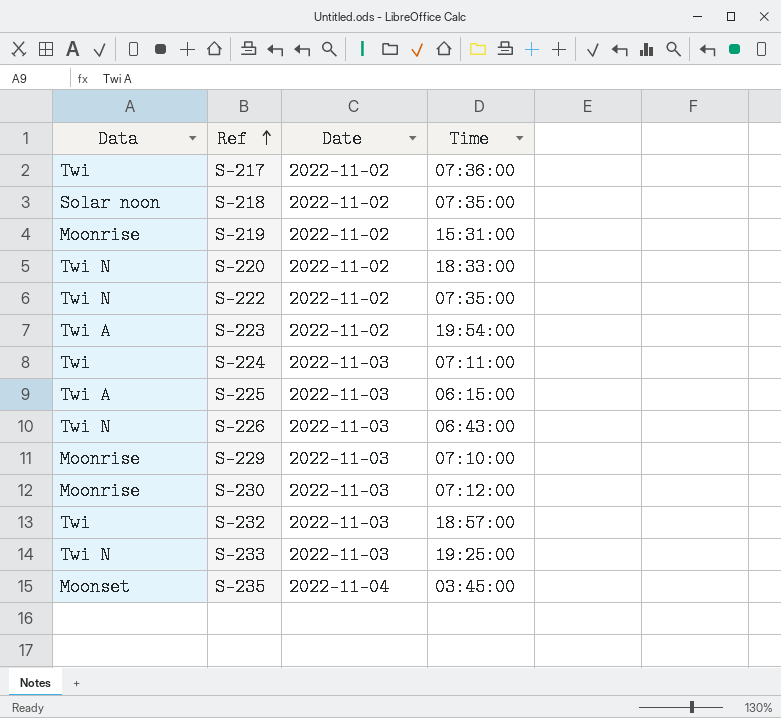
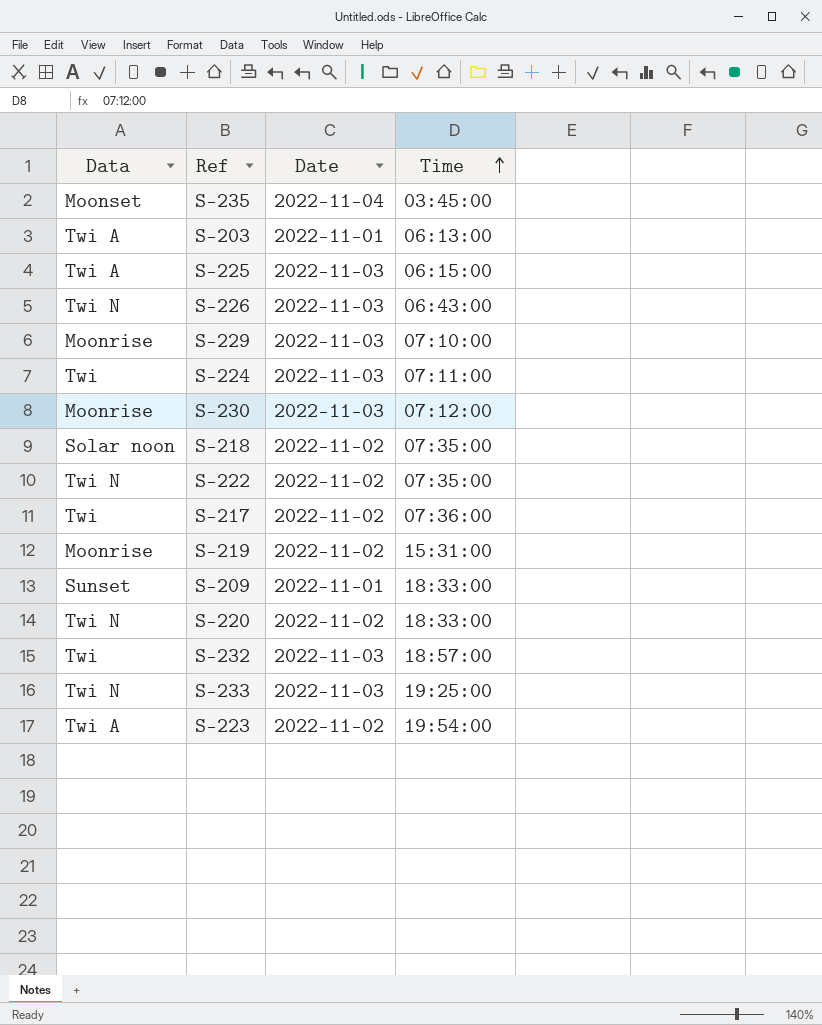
row order: Ref ascending -> Time ascending
row S-203: none -> Twi A | 2022-11-01 | 06:13:00
row S-209: none -> Sunset | 2022-11-01 | 18:33:00

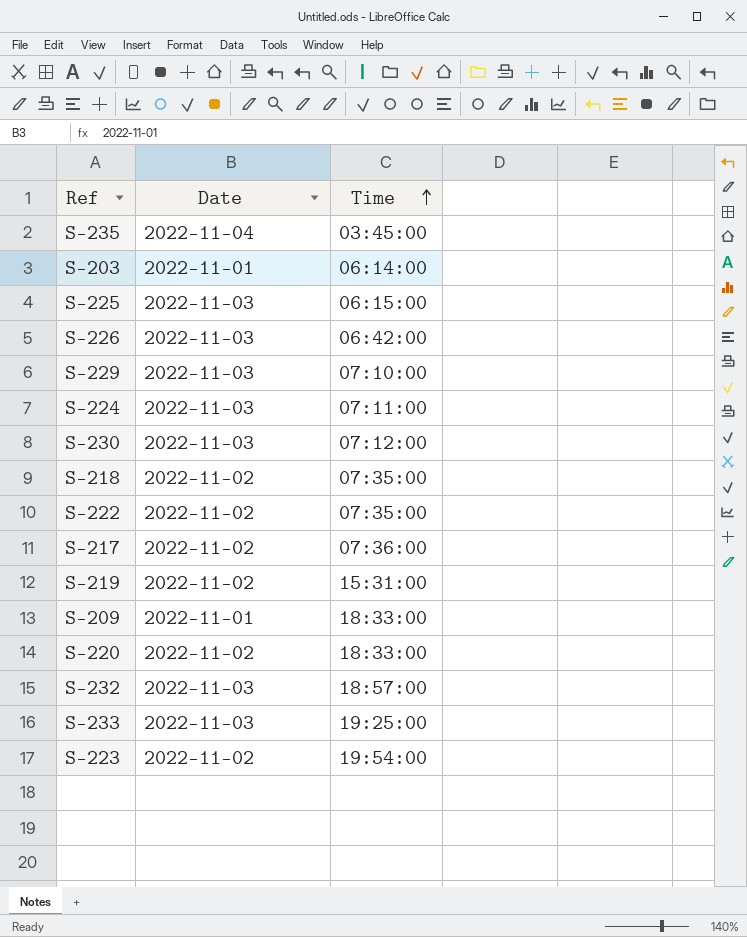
column Data | position: 1 -> none
S-203 | Time: 06:13:00 -> 06:14:00
S-226 | Time: 06:43:00 -> 06:42:00

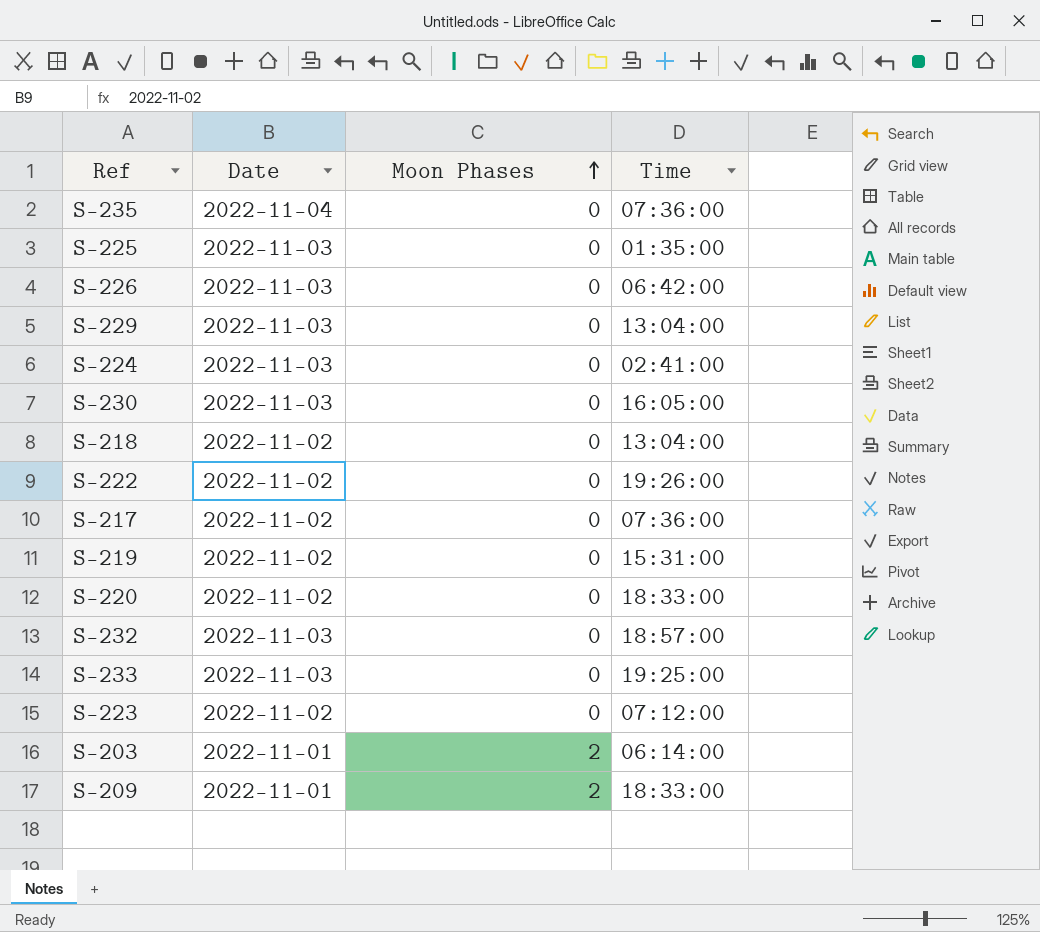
row order: Time ascending -> Moon Phases ascending
column Moon Phases | position: none -> 3
S-235 | Time: 03:45:00 -> 07:36:00
S-225 | Time: 06:15:00 -> 01:35:00
S-229 | Time: 07:10:00 -> 13:04:00
S-224 | Time: 07:11:00 -> 02:41:00
S-230 | Time: 07:12:00 -> 16:05:00
S-218 | Time: 07:35:00 -> 13:04:00
S-222 | Time: 07:35:00 -> 19:26:00
S-223 | Time: 19:54:00 -> 07:12:00

